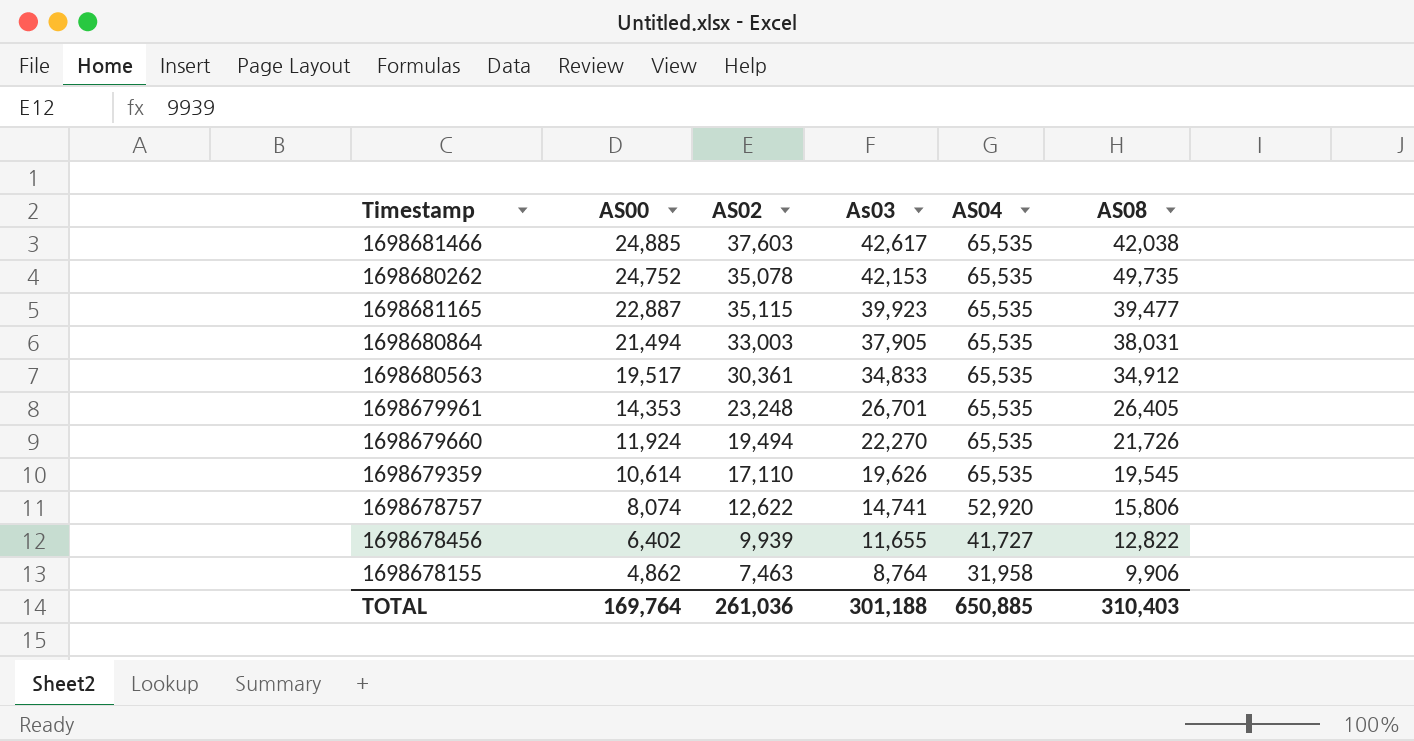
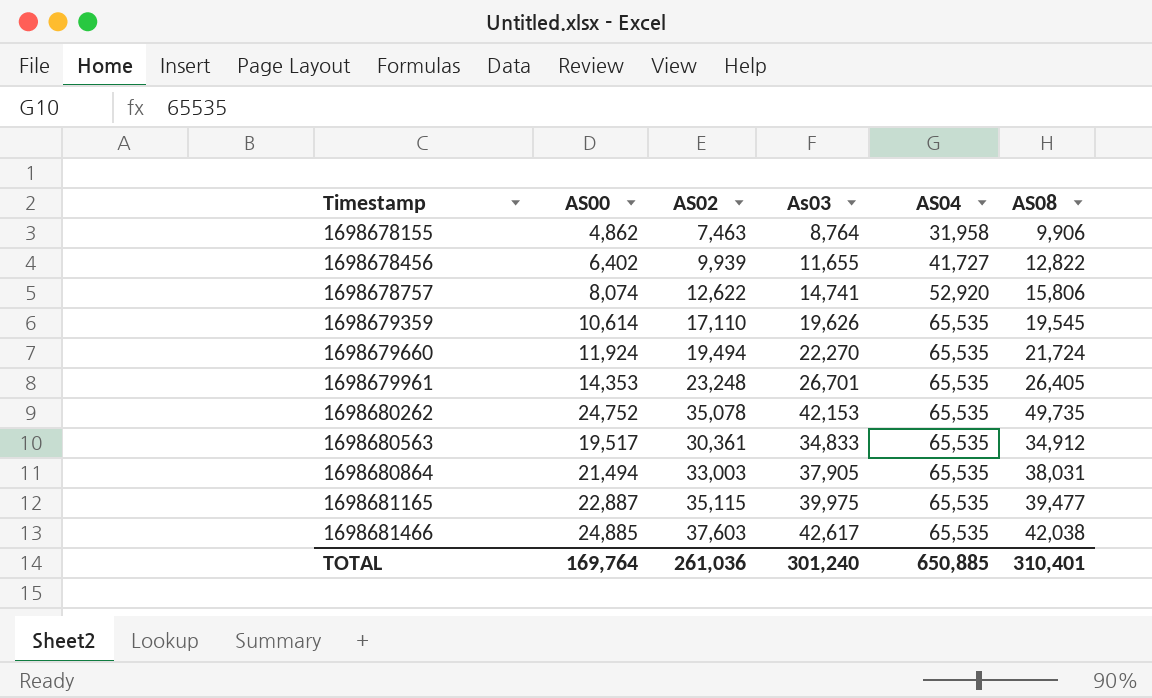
row order: AS00 descending -> Timestamp ascending
1698679660 | AS08: 21,726 -> 21,724
1698681165 | As03: 39,923 -> 39,975
TOTAL | As03: 301,188 -> 301,240
TOTAL | AS08: 310,403 -> 310,401

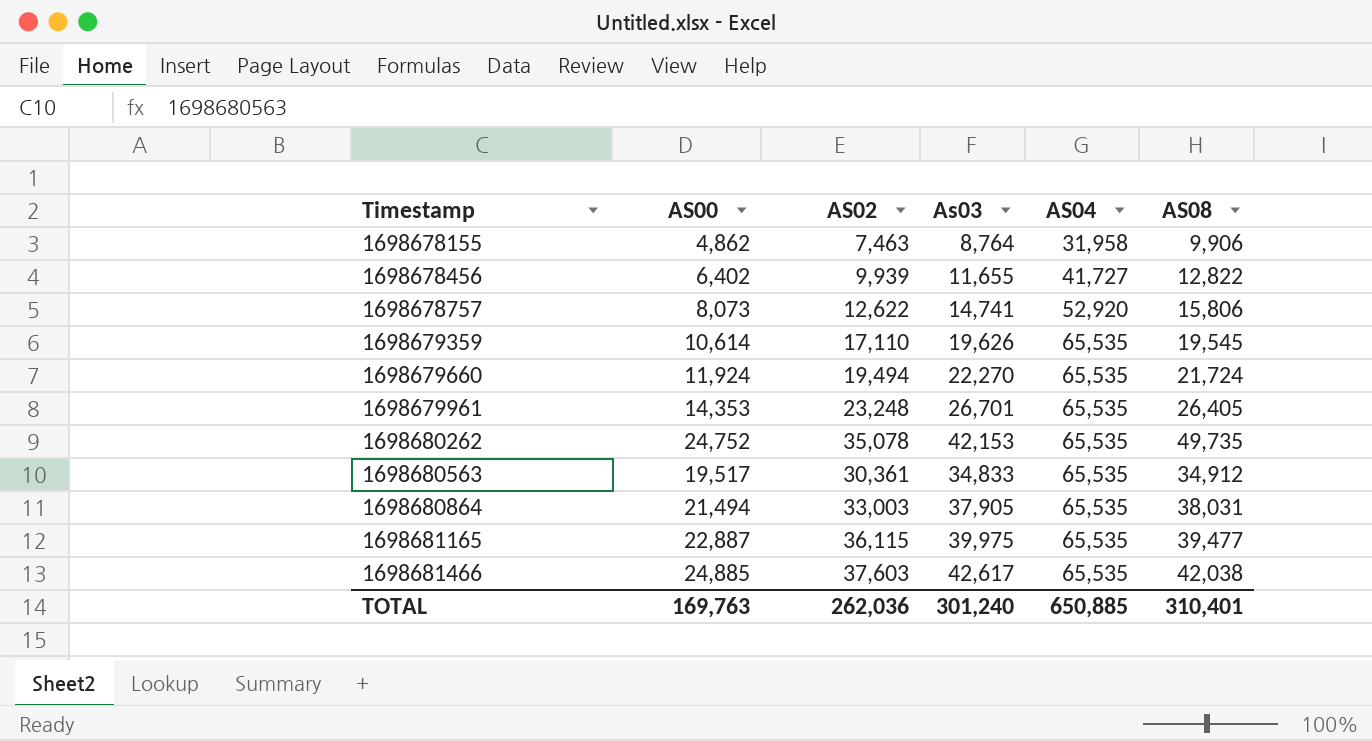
1698678757 | AS00: 8,074 -> 8,073
1698681165 | AS02: 35,115 -> 36,115
TOTAL | AS00: 169,764 -> 169,763
TOTAL | AS02: 261,036 -> 262,036

